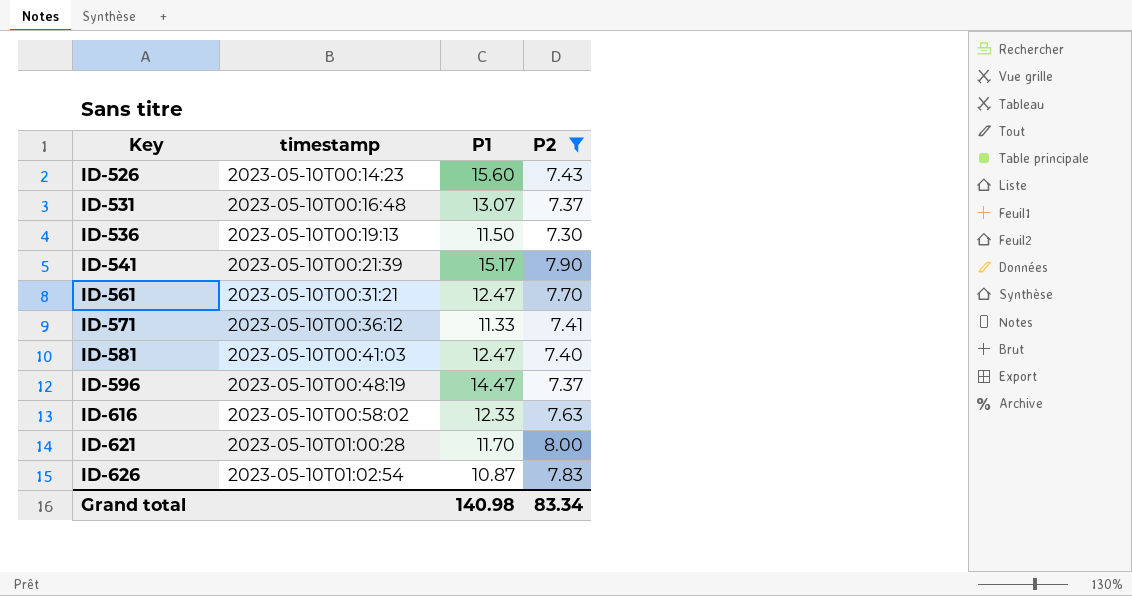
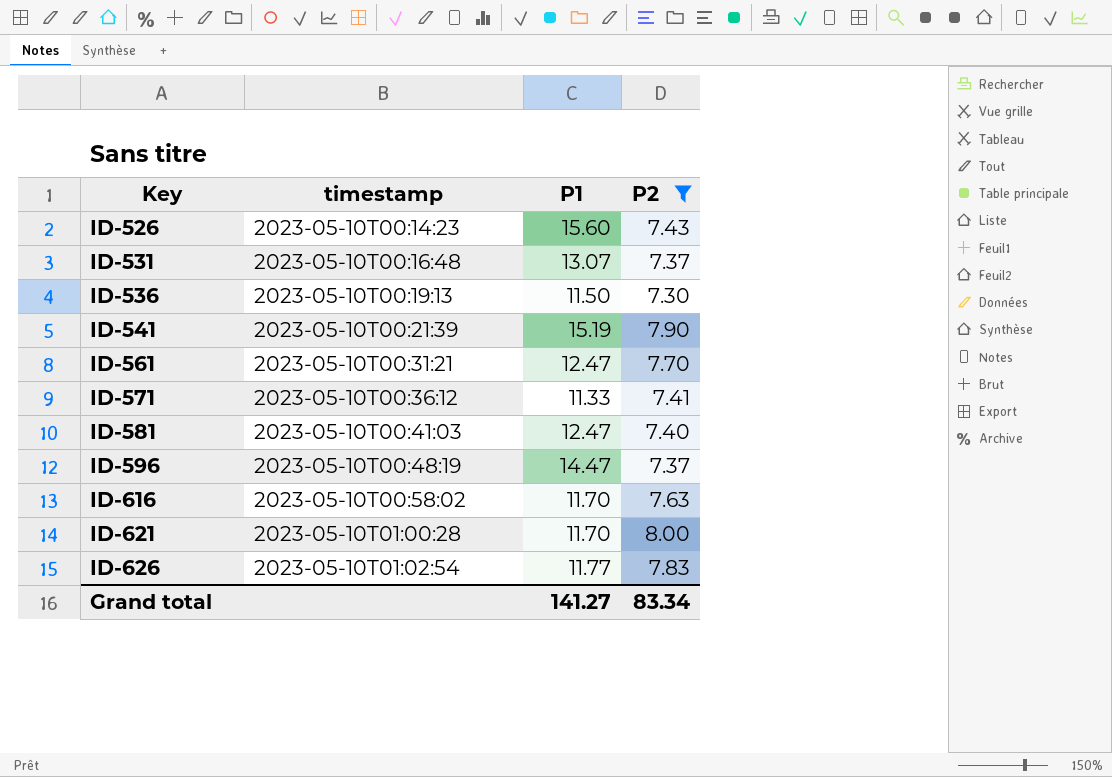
ID-541 | P1: 15.17 -> 15.19
ID-616 | P1: 12.33 -> 11.70
ID-626 | P1: 10.87 -> 11.77
Grand total | P1: 140.98 -> 141.27

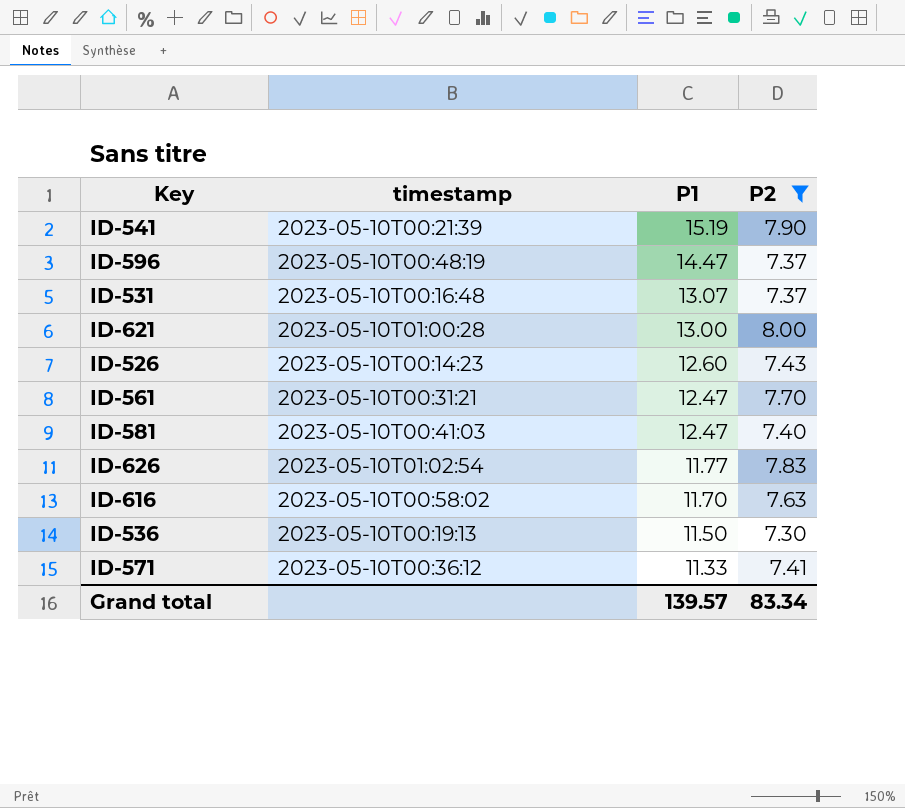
row order: Key ascending -> P1 descending
ID-621 | P1: 11.70 -> 13.00
ID-526 | P1: 15.60 -> 12.60
Grand total | P1: 141.27 -> 139.57

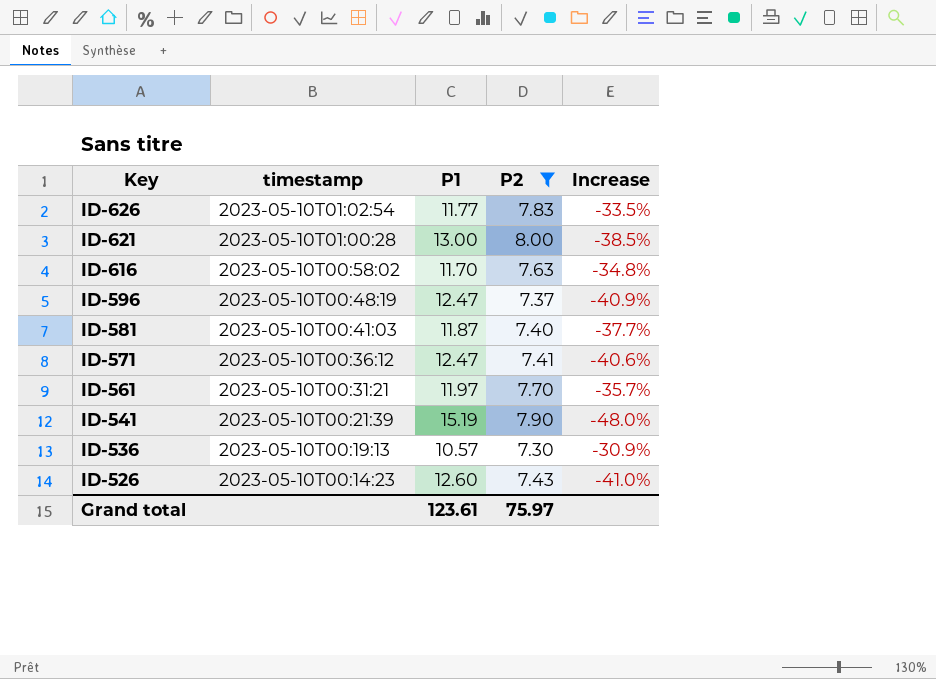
row order: P1 descending -> Key descending
column Increase | formula: none -> ([P2] - [P1]) / [P1]
row ID-531: 2023-05-10T00:16:48 | 13.07 | 7.37 -> none
ID-596 | P1: 14.47 -> 12.47
ID-581 | P1: 12.47 -> 11.87
ID-571 | P1: 11.33 -> 12.47
ID-561 | P1: 12.47 -> 11.97
ID-536 | P1: 11.50 -> 10.57
Grand total | P1: 139.57 -> 123.61
Grand total | P2: 83.34 -> 75.97

